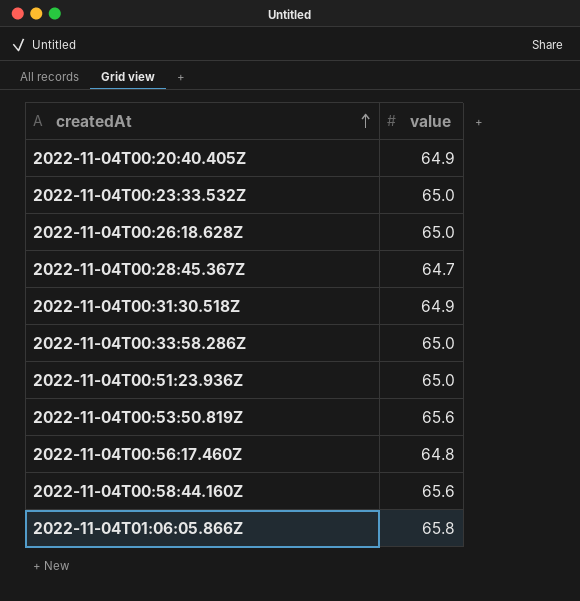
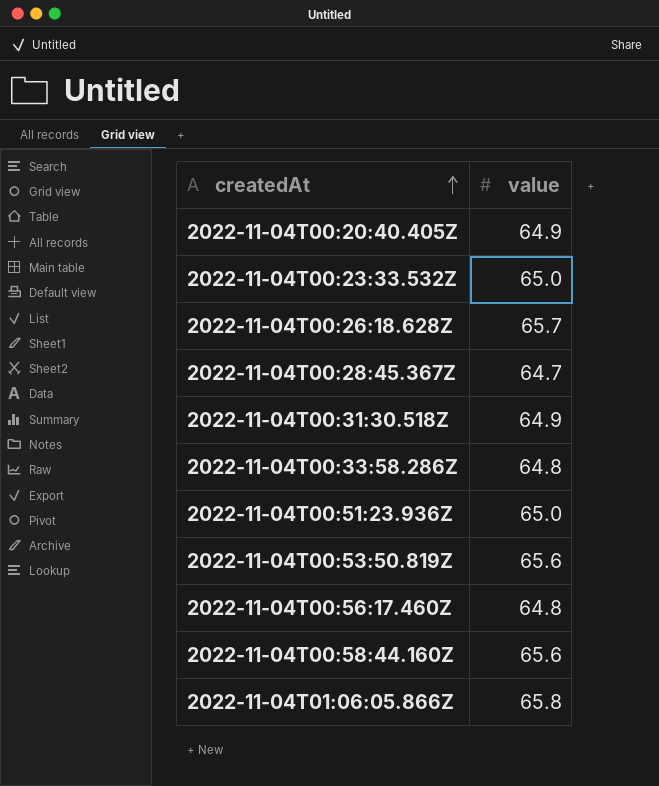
2022-11-04T00:26:18.628Z | value: 65.0 -> 65.7
2022-11-04T00:33:58.286Z | value: 65.0 -> 64.8

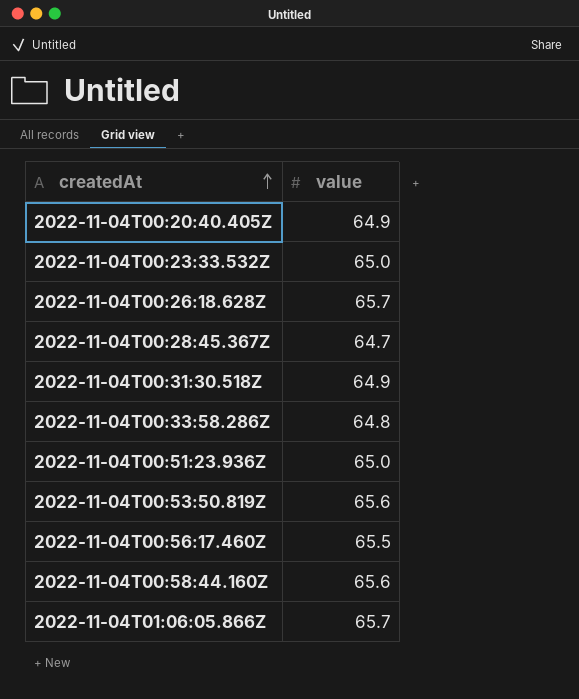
2022-11-04T00:56:17.460Z | value: 64.8 -> 65.5
2022-11-04T01:06:05.866Z | value: 65.8 -> 65.7

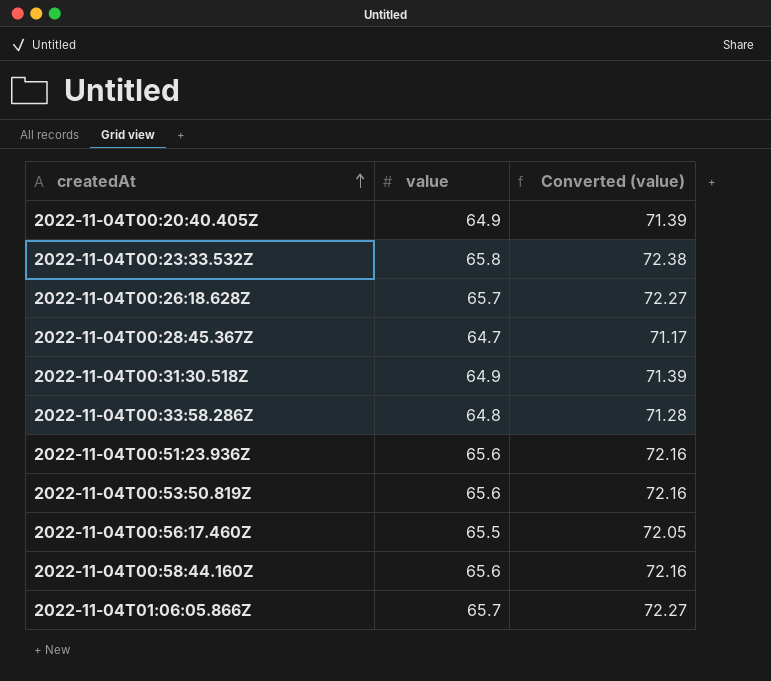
column Converted (value) | formula: none -> [value] * 1.1
2022-11-04T00:23:33.532Z | value: 65.0 -> 65.8
2022-11-04T00:51:23.936Z | value: 65.0 -> 65.6

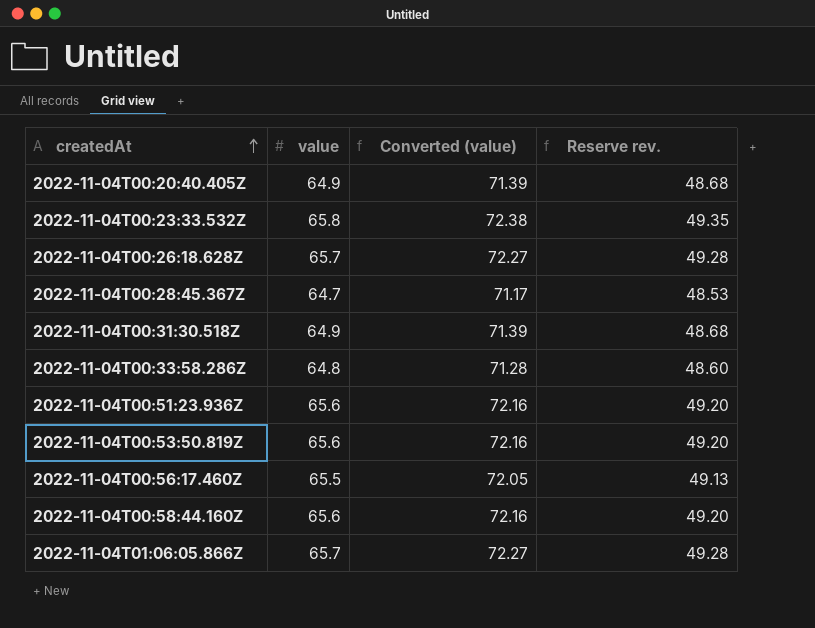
column Reserve rev. | formula: none -> [value] * 0.75

